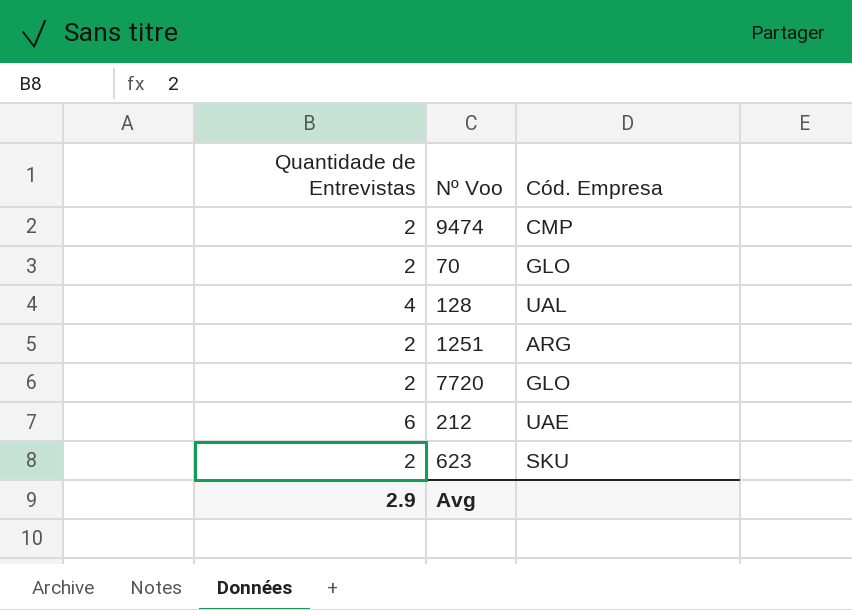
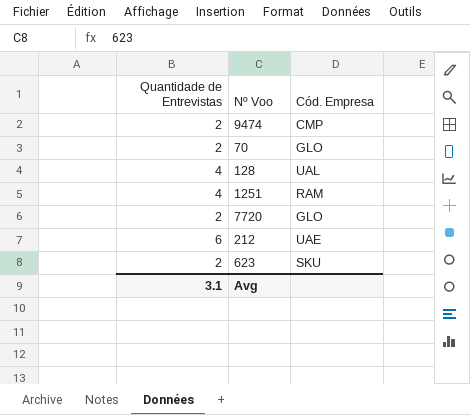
1251 | Quantidade de Entrevistas: 2 -> 4
1251 | Cód. Empresa: ARG -> RAM
Avg | Quantidade de Entrevistas: 2.9 -> 3.1

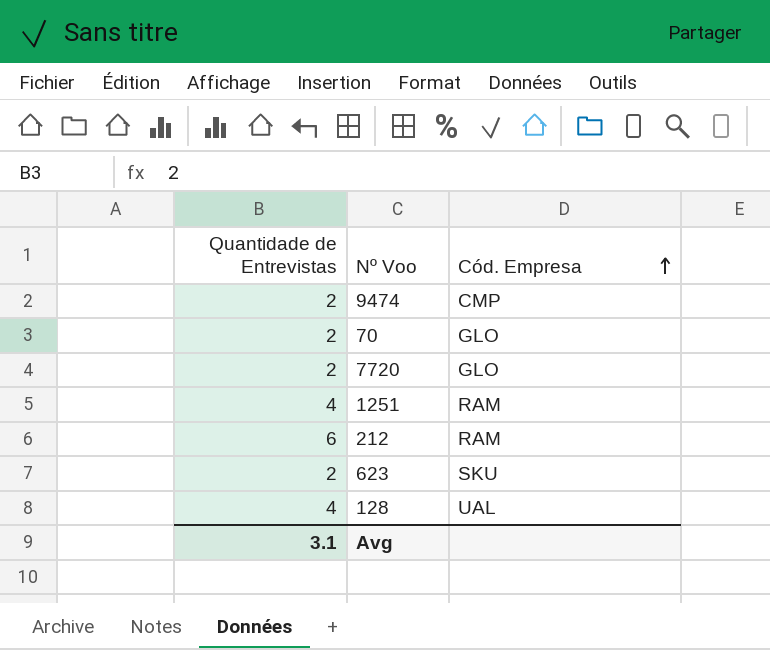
row order: none -> Cód. Empresa ascending
212 | Cód. Empresa: UAE -> RAM

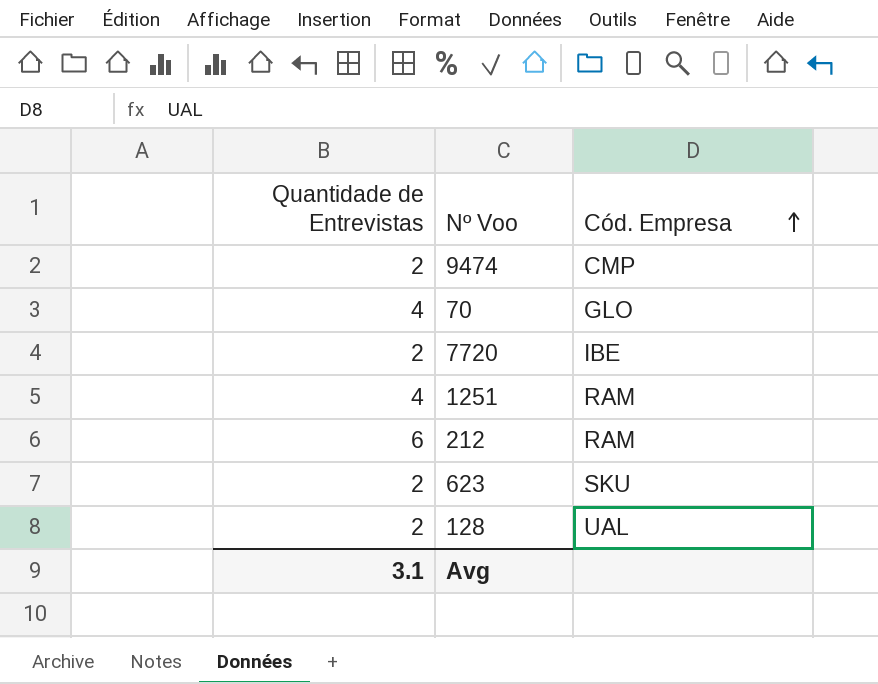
70 | Quantidade de Entrevistas: 2 -> 4
7720 | Cód. Empresa: GLO -> IBE
128 | Quantidade de Entrevistas: 4 -> 2

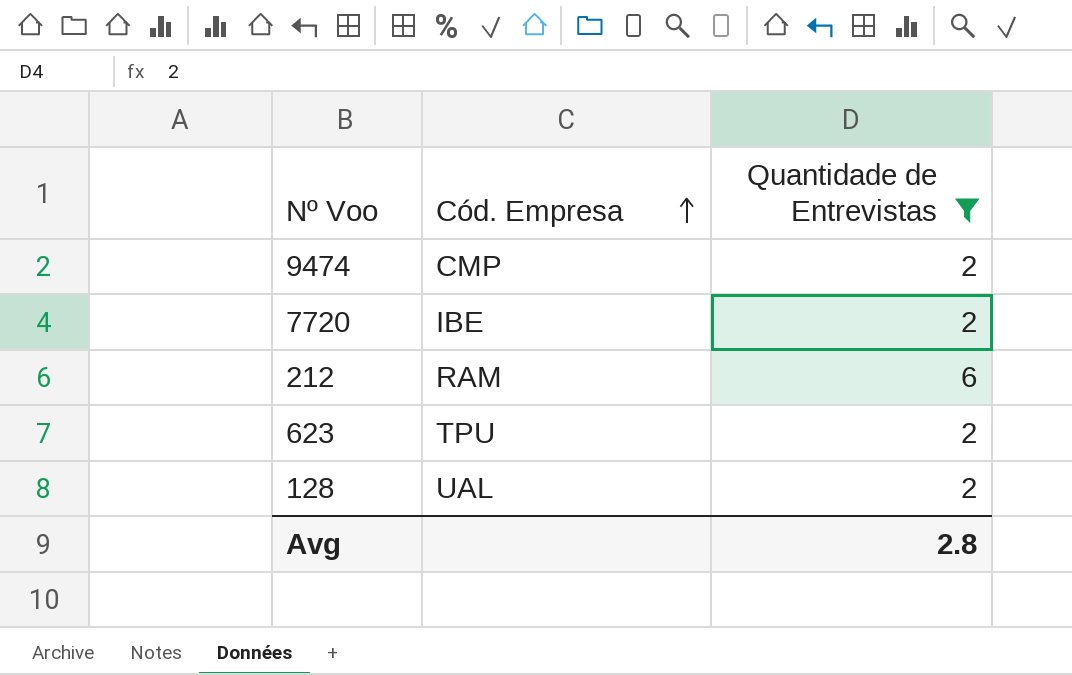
filter: none -> Quantidade de Entrevistas != 4
column Quantidade de Entrevistas | position: 1 -> 3
623 | Cód. Empresa: SKU -> TPU
Avg | Quantidade de Entrevistas: 3.1 -> 2.8

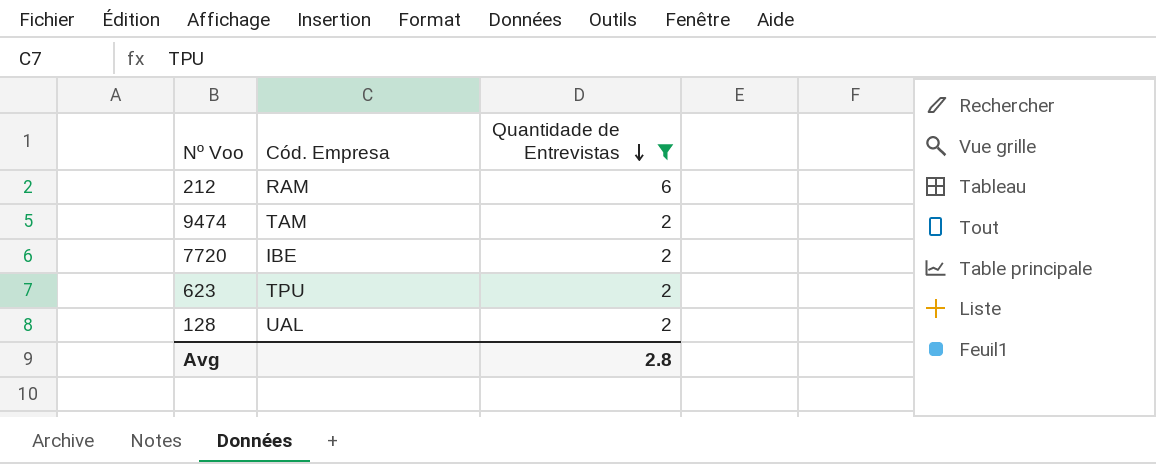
row order: Cód. Empresa ascending -> Quantidade de Entrevistas descending
9474 | Cód. Empresa: CMP -> TAM

